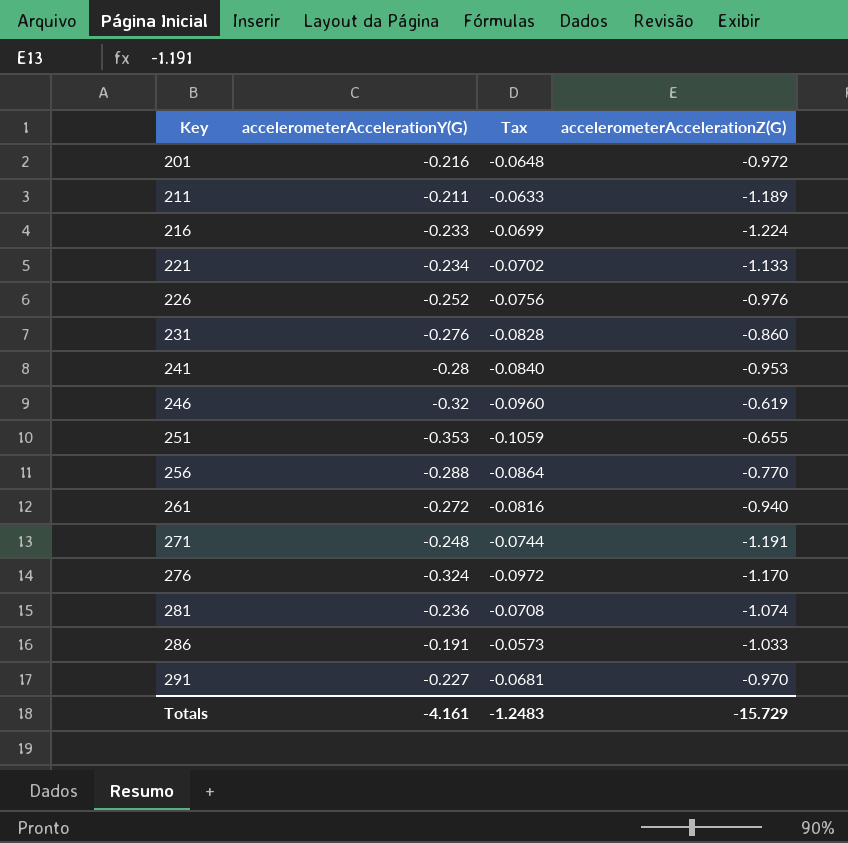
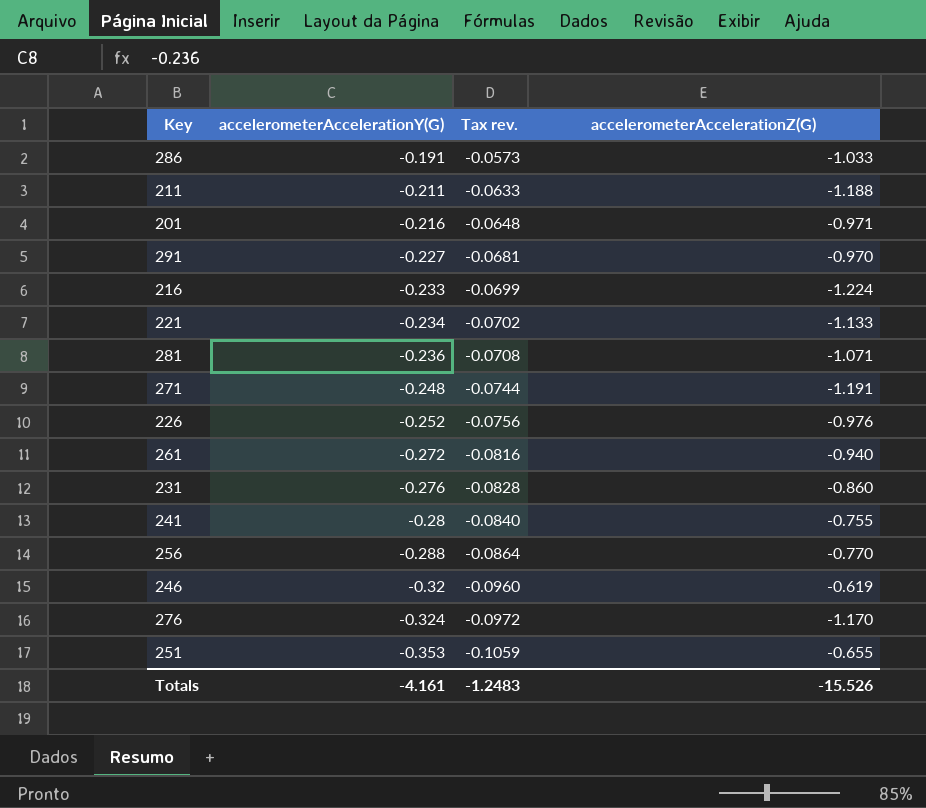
row order: Key ascending -> accelerometerAccelerationY(G) descending
column name: Tax -> Tax rev.
211 | accelerometerAccelerationZ(G): -1.189 -> -1.188
201 | accelerometerAccelerationZ(G): -0.972 -> -0.971
281 | accelerometerAccelerationZ(G): -1.074 -> -1.071
241 | accelerometerAccelerationZ(G): -0.953 -> -0.755
Totals | accelerometerAccelerationZ(G): -15.729 -> -15.526

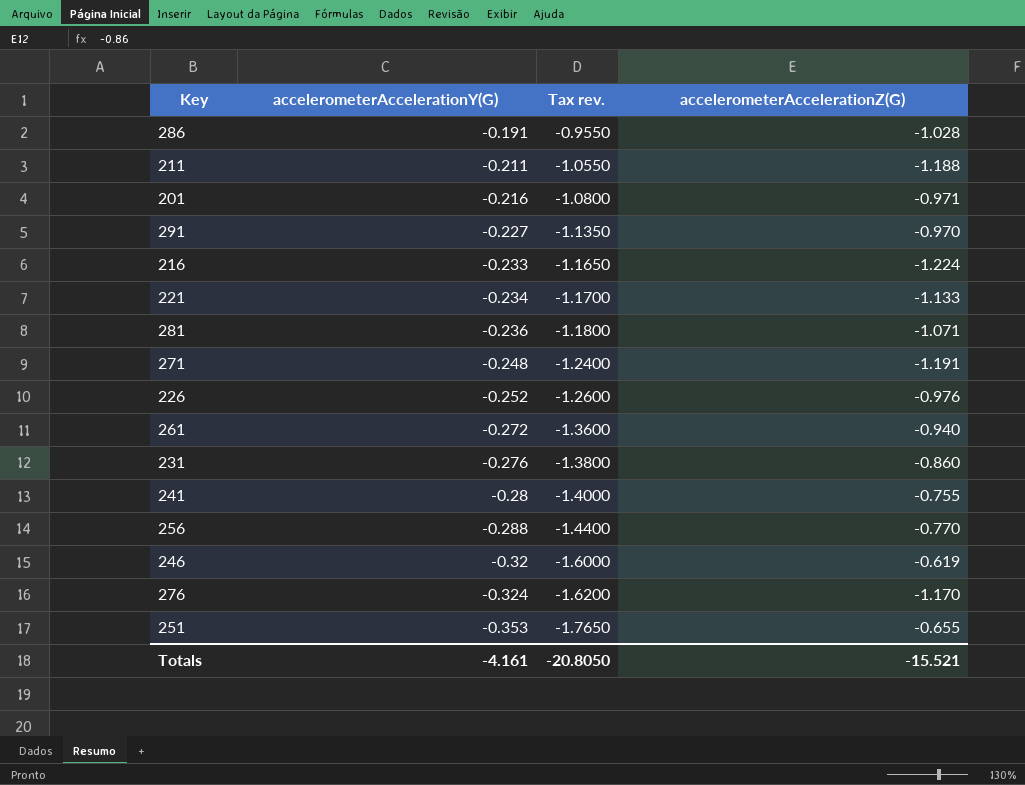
column Tax rev. | formula: [accelerometerAccelerationY(G)] * 0.3 -> [accelerometerAccelerationY(G)] * 5
286 | accelerometerAccelerationZ(G): -1.033 -> -1.028
Totals | Tax rev.: -1.2483 -> -20.8050
Totals | accelerometerAccelerationZ(G): -15.526 -> -15.521

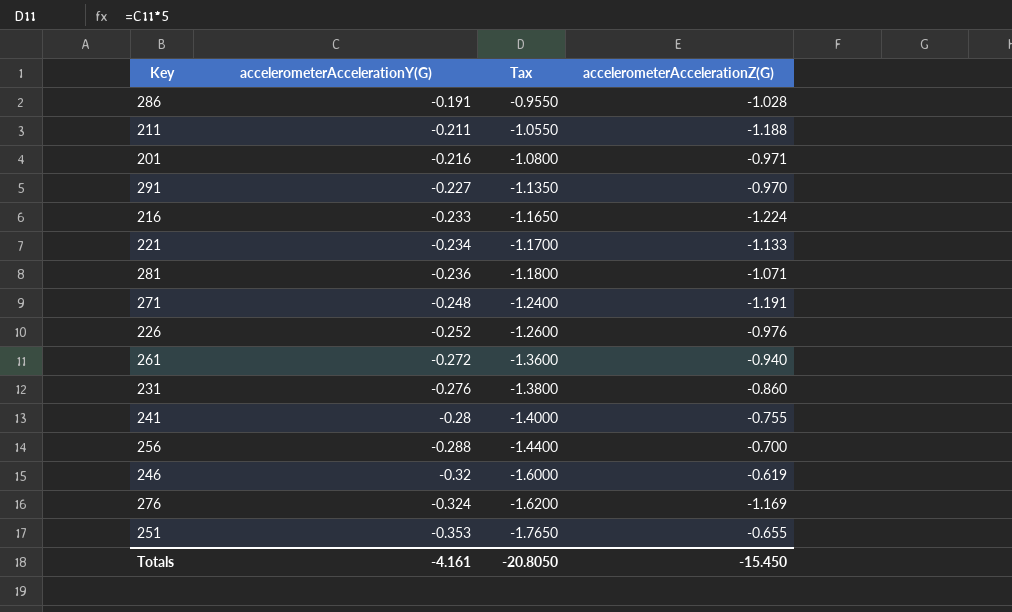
column name: Tax rev. -> Tax
256 | accelerometerAccelerationZ(G): -0.770 -> -0.700
276 | accelerometerAccelerationZ(G): -1.170 -> -1.169
Totals | accelerometerAccelerationZ(G): -15.521 -> -15.450

